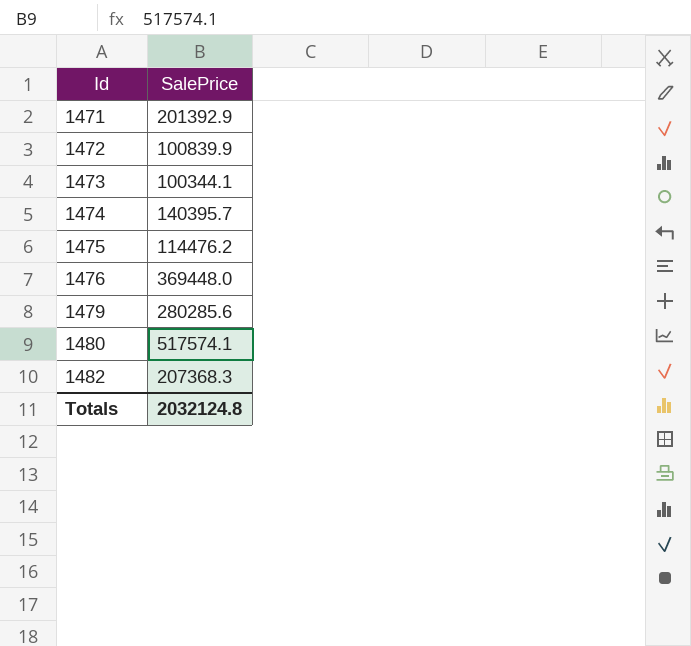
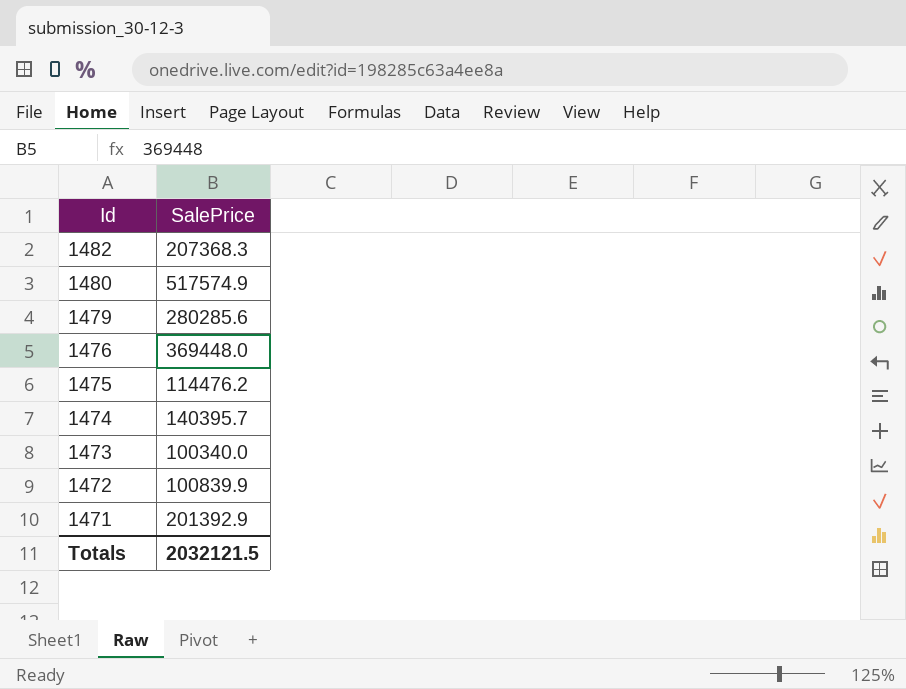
row order: Id ascending -> Id descending
1480 | SalePrice: 517574.1 -> 517574.9
1473 | SalePrice: 100344.1 -> 100340.0
Totals | SalePrice: 2032124.8 -> 2032121.5

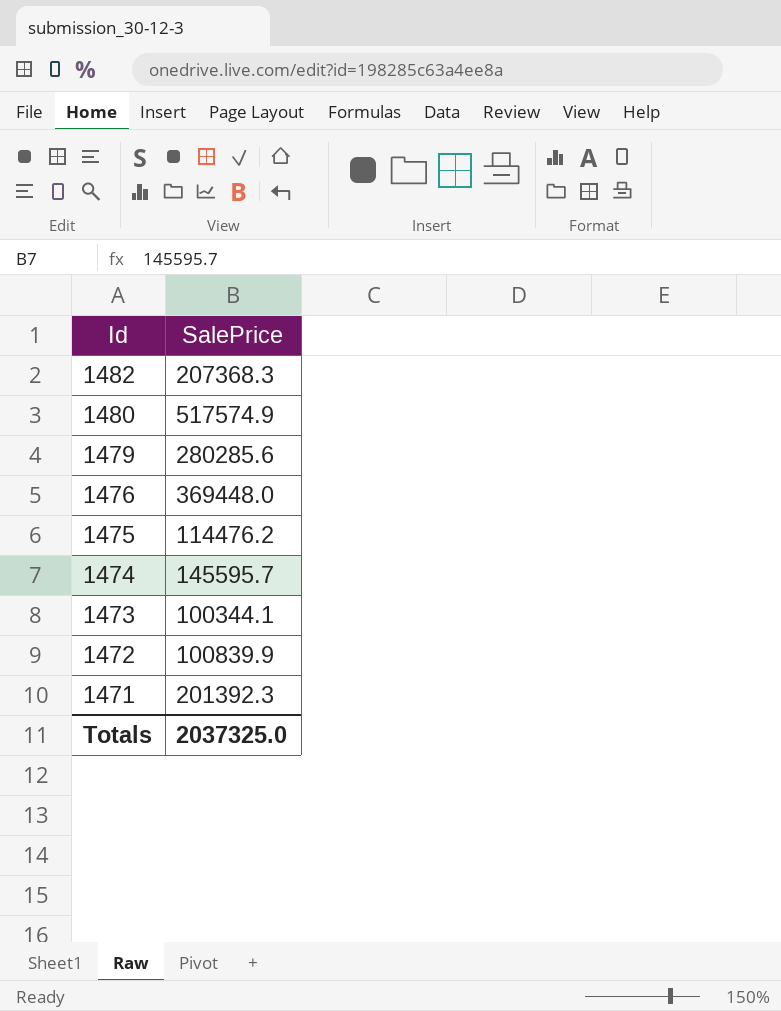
1474 | SalePrice: 140395.7 -> 145595.7
1473 | SalePrice: 100340.0 -> 100344.1
1471 | SalePrice: 201392.9 -> 201392.3
Totals | SalePrice: 2032121.5 -> 2037325.0

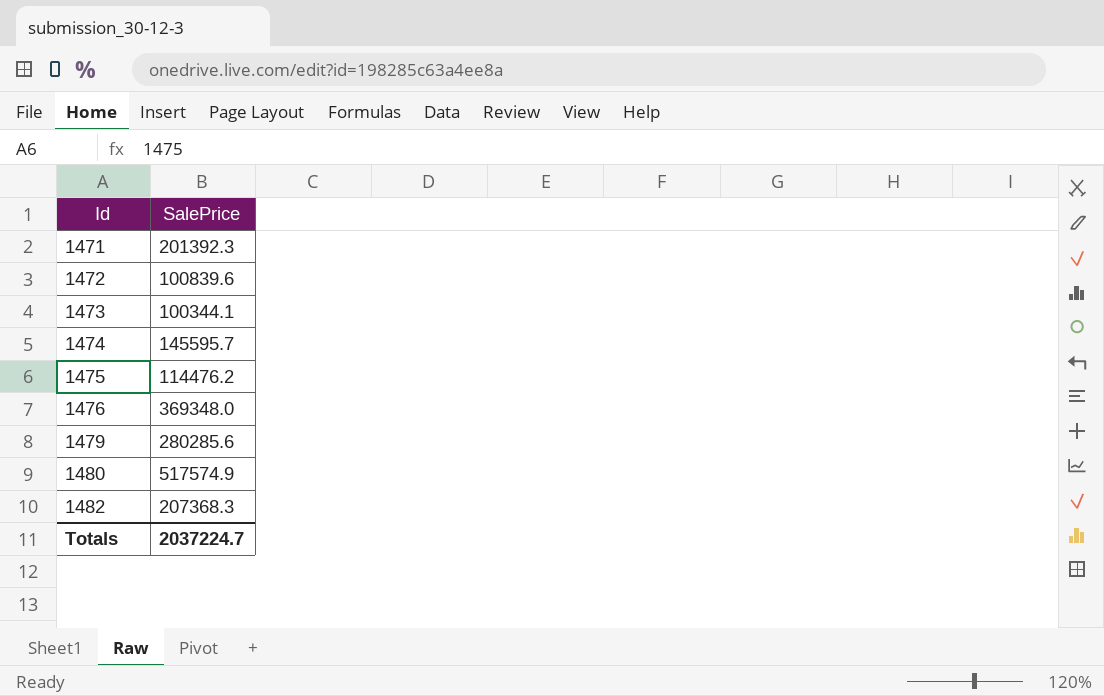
row order: Id descending -> Id ascending
1472 | SalePrice: 100839.9 -> 100839.6
1476 | SalePrice: 369448.0 -> 369348.0
Totals | SalePrice: 2037325.0 -> 2037224.7

